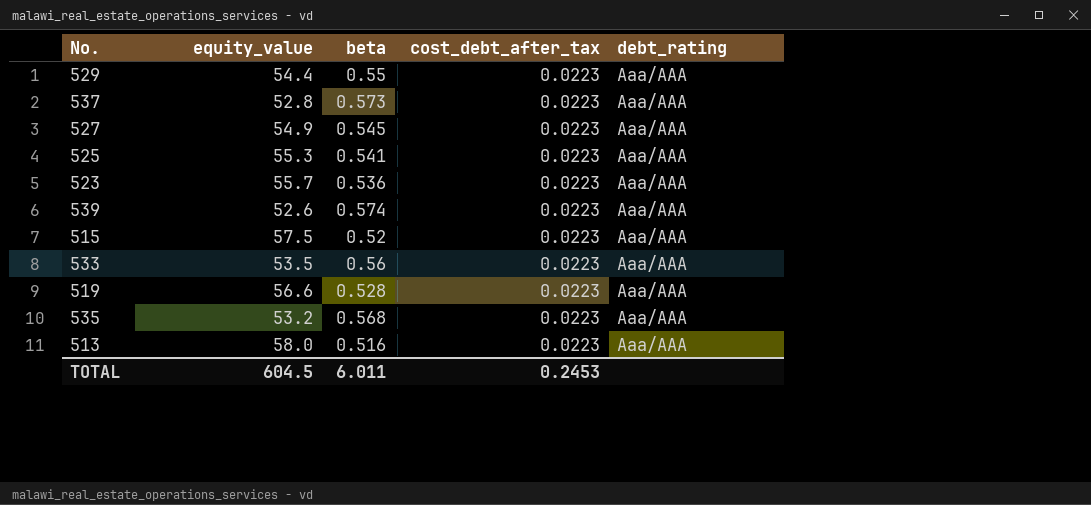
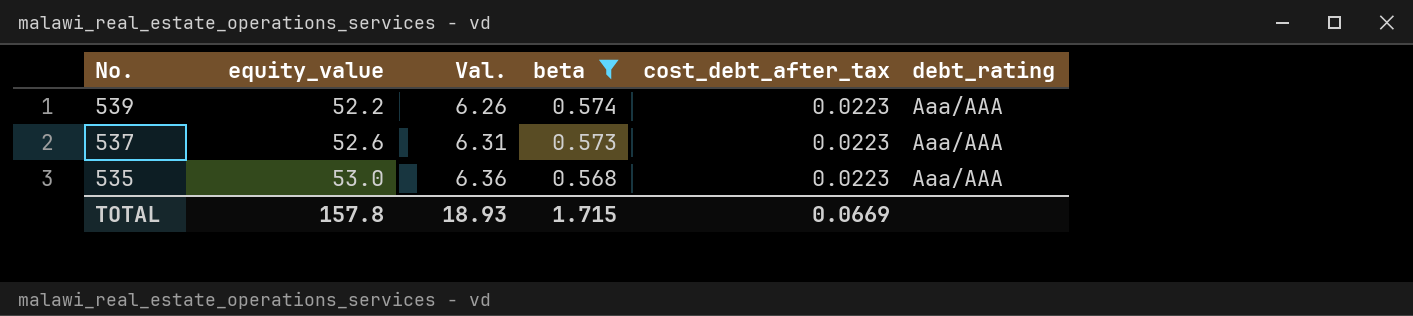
filter: none -> beta >= 0.568
row order: none -> No. descending
column Val. | formula: none -> [equity_value] * 0.12
539 | equity_value: 52.6 -> 52.2
537 | equity_value: 52.8 -> 52.6
535 | equity_value: 53.2 -> 53.0
TOTAL | equity_value: 604.5 -> 157.8
TOTAL | beta: 6.011 -> 1.715
TOTAL | cost_debt_after_tax: 0.2453 -> 0.0669

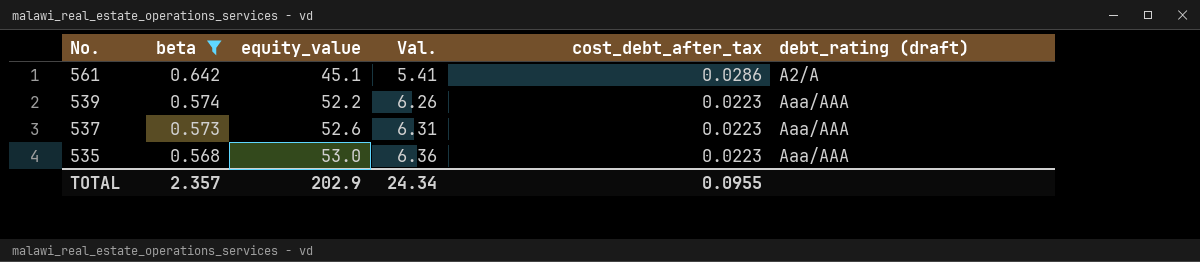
column beta | position: 4 -> 2
column name: debt_rating -> debt_rating (draft)
row 561: none -> 0.642 | 45.1 | 5.41 | 0.0286 | A2/A
TOTAL | beta: 1.715 -> 2.357
TOTAL | equity_value: 157.8 -> 202.9
TOTAL | Val.: 18.93 -> 24.34
TOTAL | cost_debt_after_tax: 0.0669 -> 0.0955

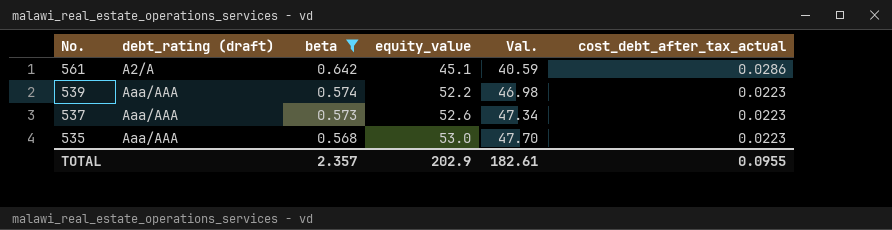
column debt_rating (draft) | position: 6 -> 2
column Val. | formula: [equity_value] * 0.12 -> [equity_value] * 0.9
column name: cost_debt_after_tax -> cost_debt_after_tax_actual
TOTAL | Val.: 24.34 -> 182.61

